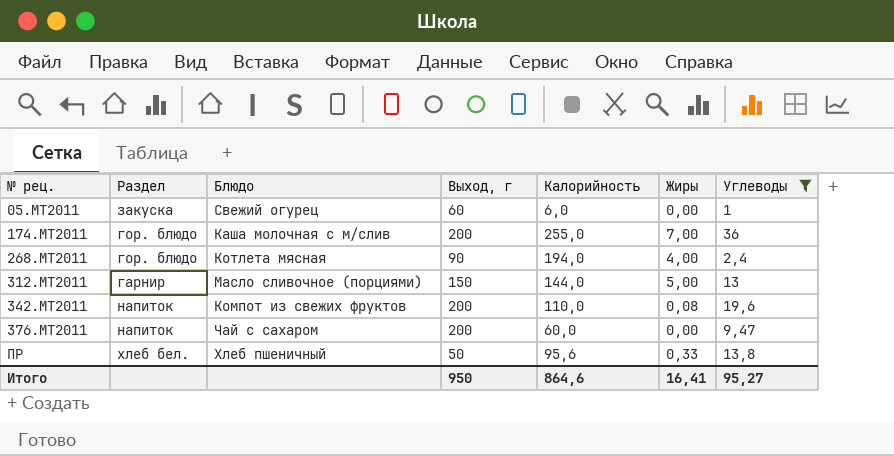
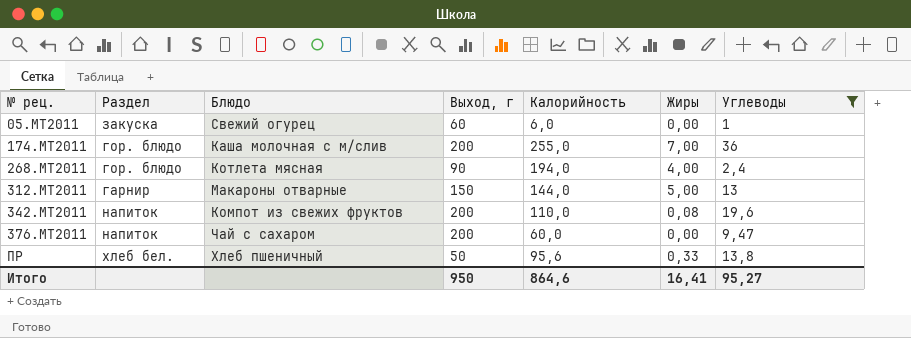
312.МТ2011 | Блюдо: Масло сливочное (порциями) -> Макароны отварные

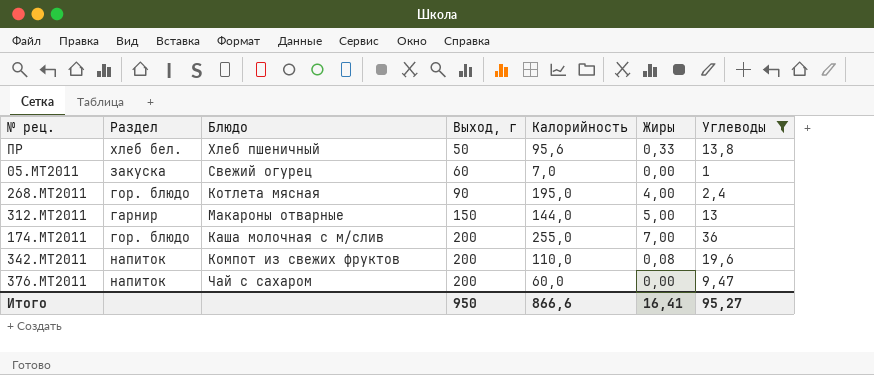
row order: № рец. ascending -> Выход, г ascending
05.МТ2011 | Калорийность: 6,0 -> 7,0
268.МТ2011 | Калорийность: 194,0 -> 195,0
Итого | Калорийность: 864,6 -> 866,6

